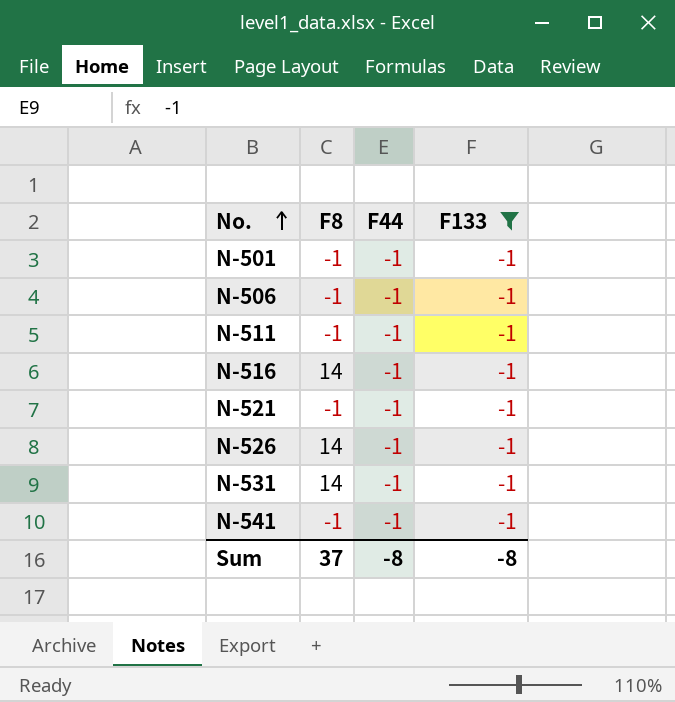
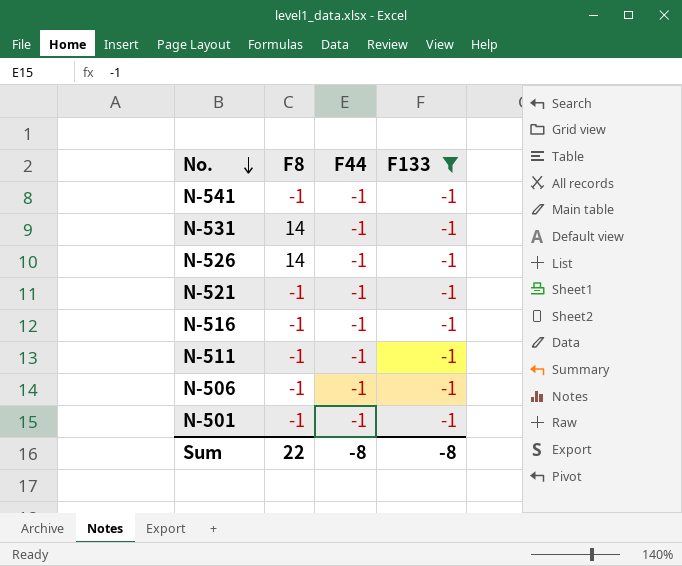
row order: No. ascending -> No. descending
N-516 | F8: 14 -> -1
Sum | F8: 37 -> 22

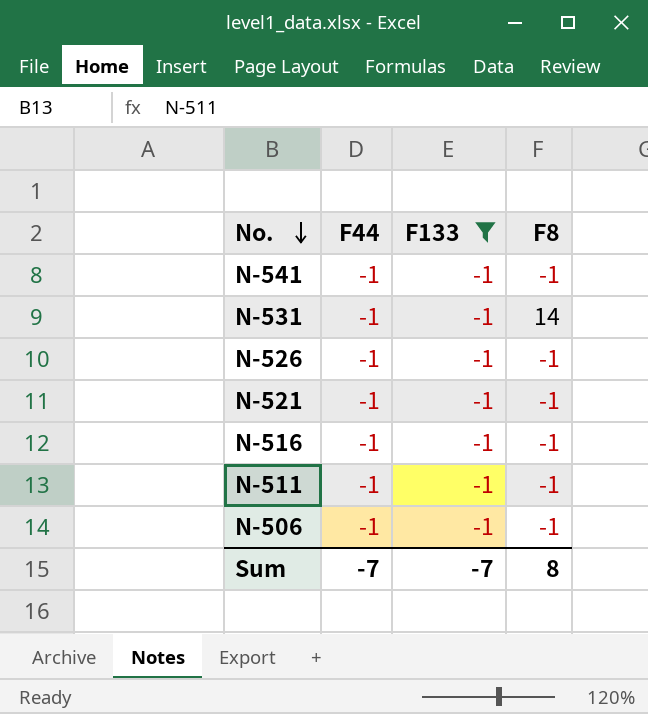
column F8 | position: 2 -> 4
row N-501: -1 | -1 | -1 -> none
N-526 | F8: 14 -> -1
Sum | F44: -8 -> -7
Sum | F133: -8 -> -7
Sum | F8: 22 -> 8

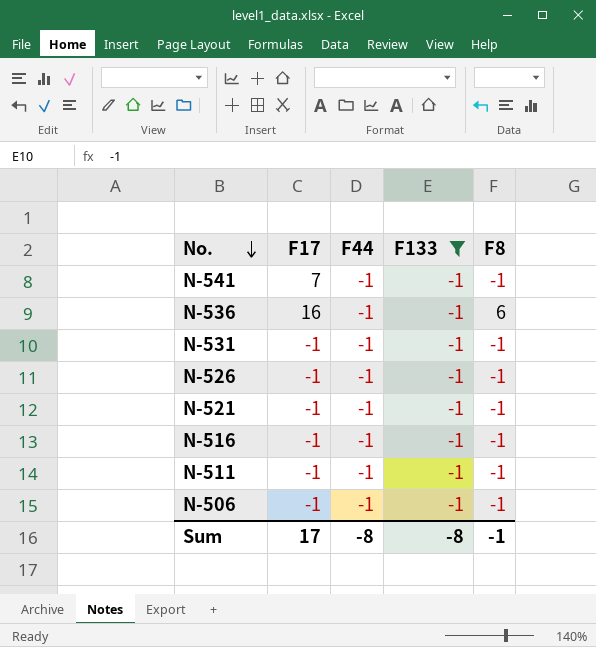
column F17 | position: none -> 2
row N-536: none -> 16 | -1 | -1 | 6
N-531 | F8: 14 -> -1
Sum | F44: -7 -> -8
Sum | F133: -7 -> -8
Sum | F8: 8 -> -1

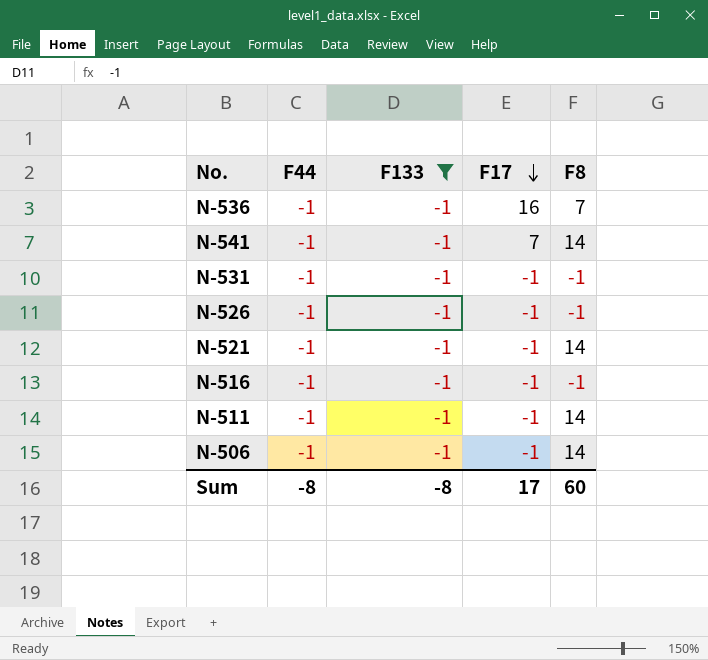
row order: No. descending -> F17 descending
column F17 | position: 2 -> 4
N-536 | F8: 6 -> 7
N-541 | F8: -1 -> 14
N-521 | F8: -1 -> 14
N-511 | F8: -1 -> 14
N-506 | F8: -1 -> 14
Sum | F8: -1 -> 60

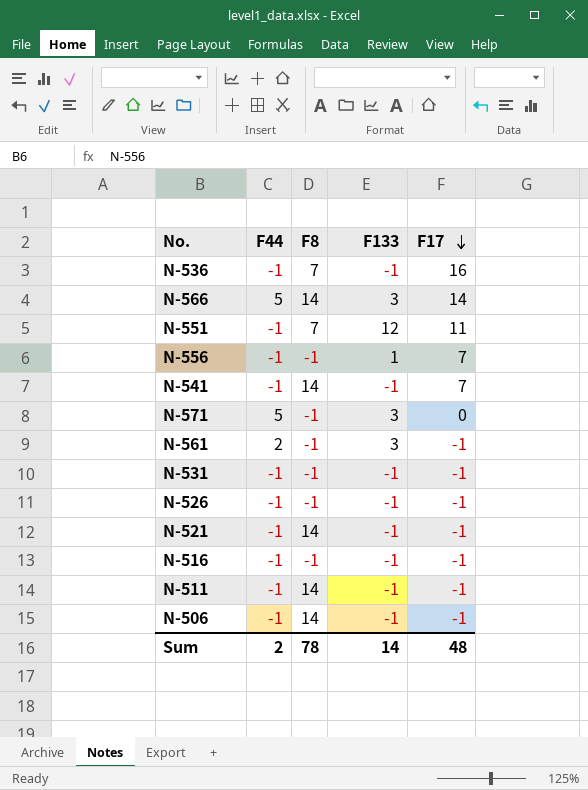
filter: F133 = -1 -> none
column F8 | position: 5 -> 3
Sum | F44: -8 -> 2
Sum | F8: 60 -> 78
Sum | F133: -8 -> 14
Sum | F17: 17 -> 48

